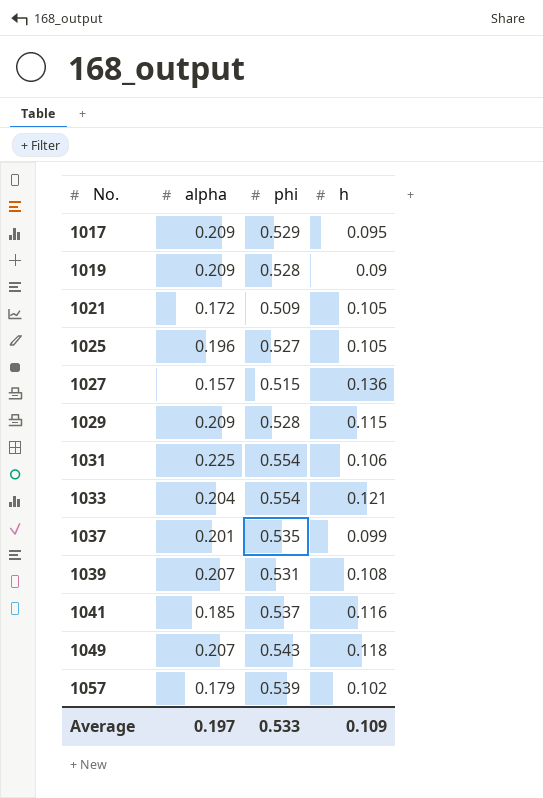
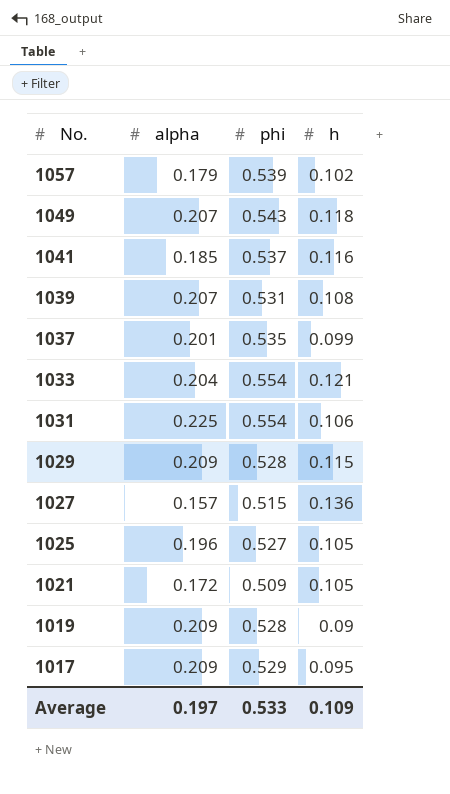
row order: No. ascending -> No. descending

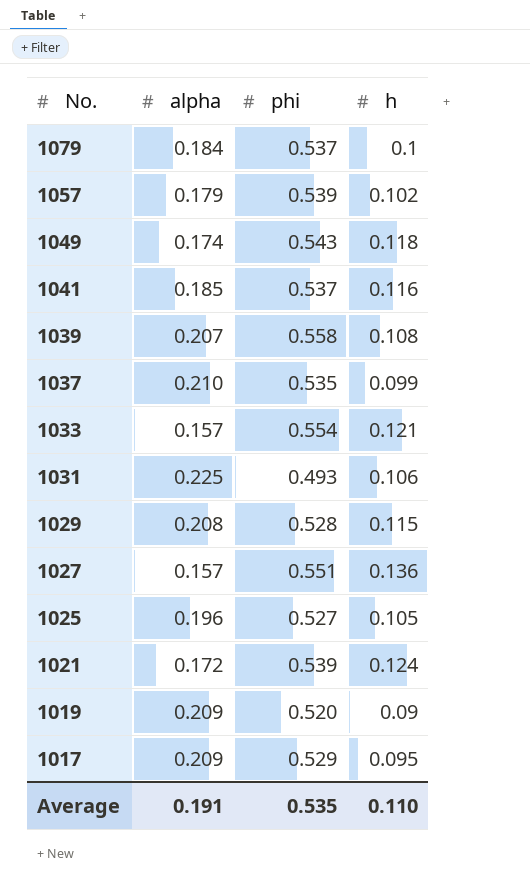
row 1079: none -> 0.184 | 0.537 | 0.1
1049 | alpha: 0.207 -> 0.174
1039 | phi: 0.531 -> 0.558
1037 | alpha: 0.201 -> 0.210
1033 | alpha: 0.204 -> 0.157
1031 | phi: 0.554 -> 0.493
1029 | alpha: 0.209 -> 0.208
1027 | phi: 0.515 -> 0.551
1021 | phi: 0.509 -> 0.539
1021 | h: 0.105 -> 0.124
1019 | phi: 0.528 -> 0.520
Average | alpha: 0.197 -> 0.191
Average | phi: 0.533 -> 0.535
Average | h: 0.109 -> 0.110

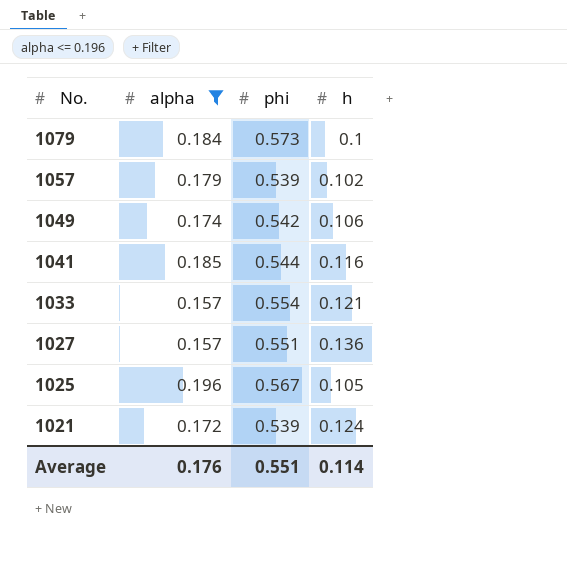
filter: none -> alpha <= 0.196
1079 | phi: 0.537 -> 0.573
1049 | phi: 0.543 -> 0.542
1049 | h: 0.118 -> 0.106
1041 | phi: 0.537 -> 0.544
1025 | phi: 0.527 -> 0.567
Average | alpha: 0.191 -> 0.176
Average | phi: 0.535 -> 0.551
Average | h: 0.110 -> 0.114

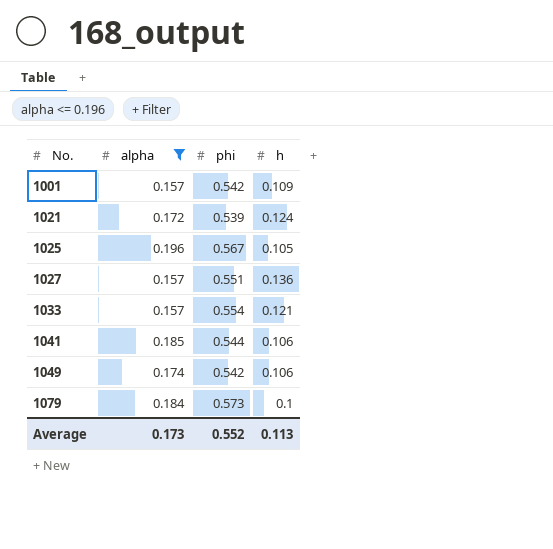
row order: No. descending -> No. ascending
row 1057: 0.179 | 0.539 | 0.102 -> none
row 1001: none -> 0.157 | 0.542 | 0.109
1041 | h: 0.116 -> 0.106
Average | alpha: 0.176 -> 0.173
Average | phi: 0.551 -> 0.552
Average | h: 0.114 -> 0.113

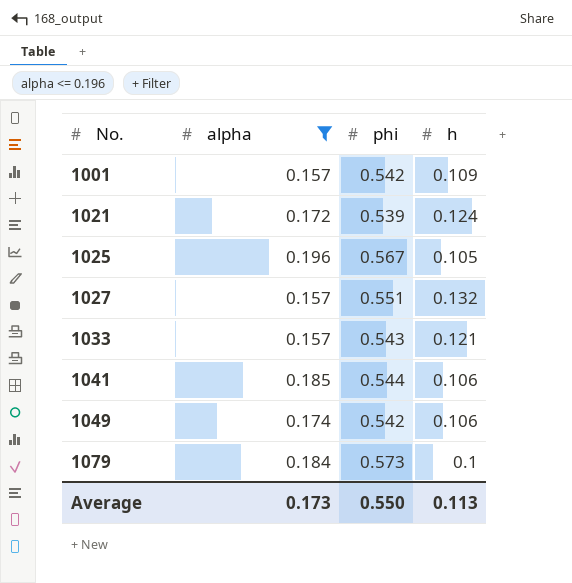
1027 | h: 0.136 -> 0.132
1033 | phi: 0.554 -> 0.543
Average | phi: 0.552 -> 0.550

